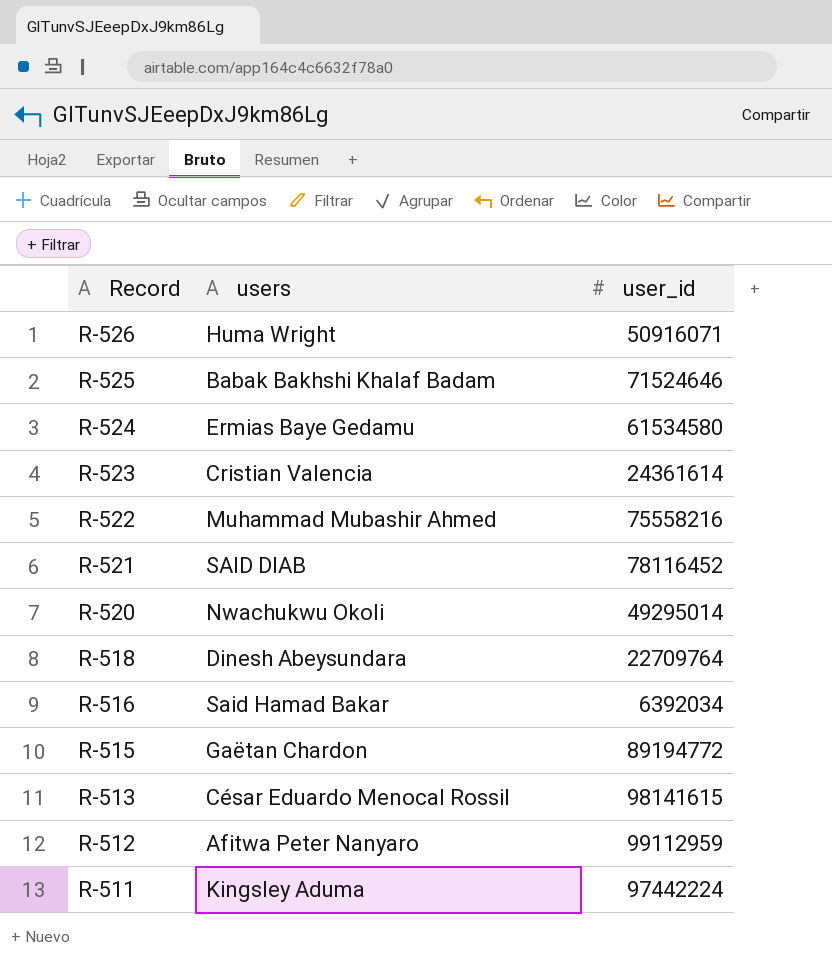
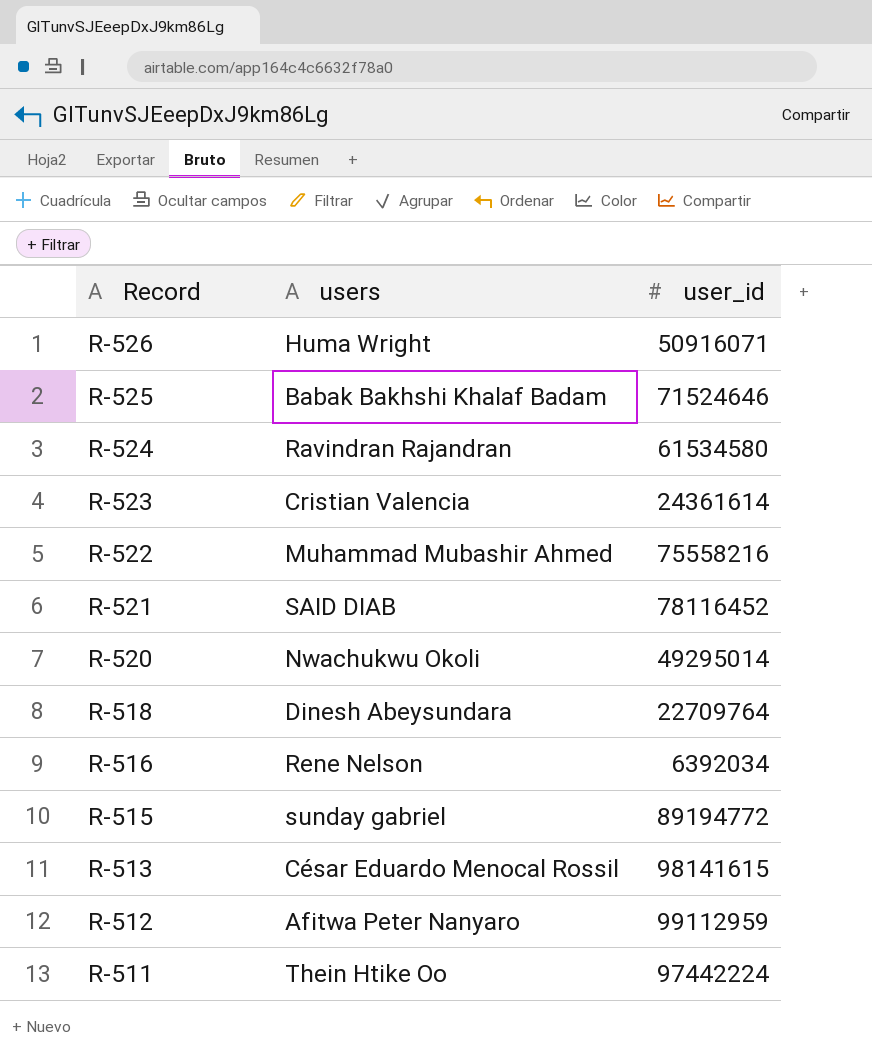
R-524 | users: Ermias Baye Gedamu -> Ravindran Rajandran
R-516 | users: Said Hamad Bakar -> Rene Nelson
R-515 | users: Gaëtan Chardon -> sunday gabriel
R-511 | users: Kingsley Aduma -> Thein Htike Oo

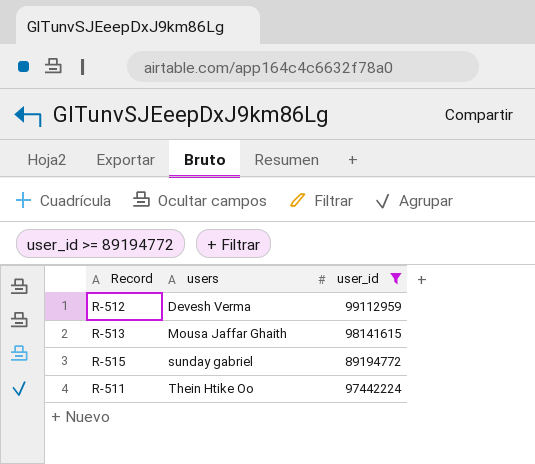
filter: none -> user_id >= 89194772
row order: Record descending -> users ascending
R-512 | users: Afitwa Peter Nanyaro -> Devesh Verma
R-513 | users: César Eduardo Menocal Rossil -> Mousa Jaffar Ghaith

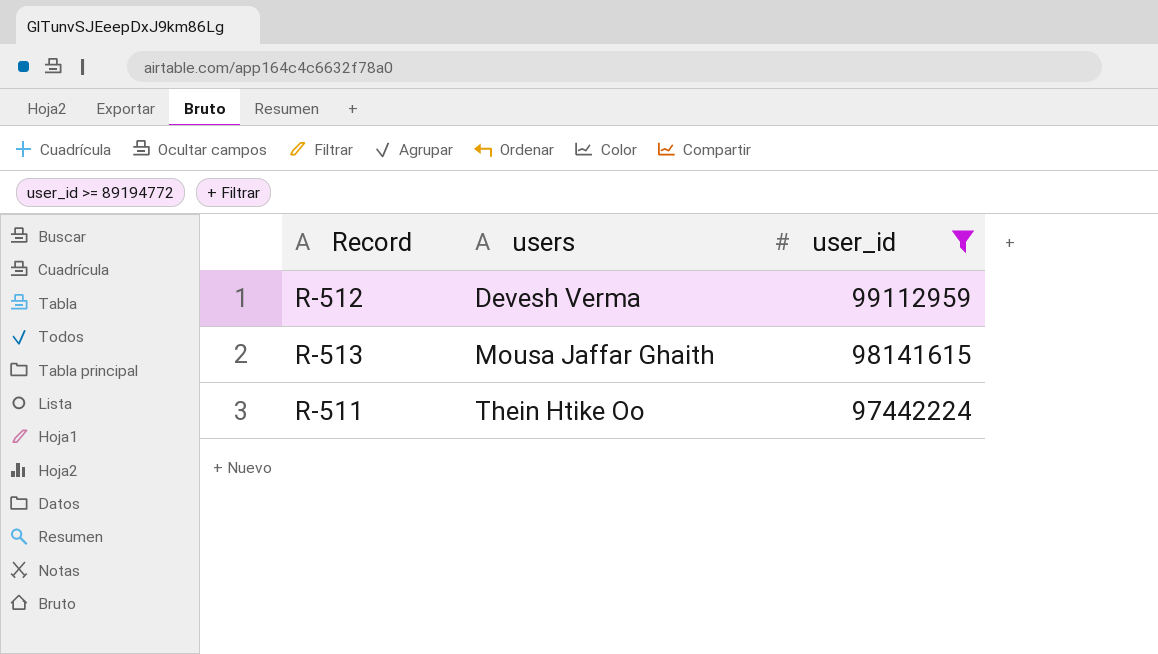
row R-515: sunday gabriel | 89194772 -> none

